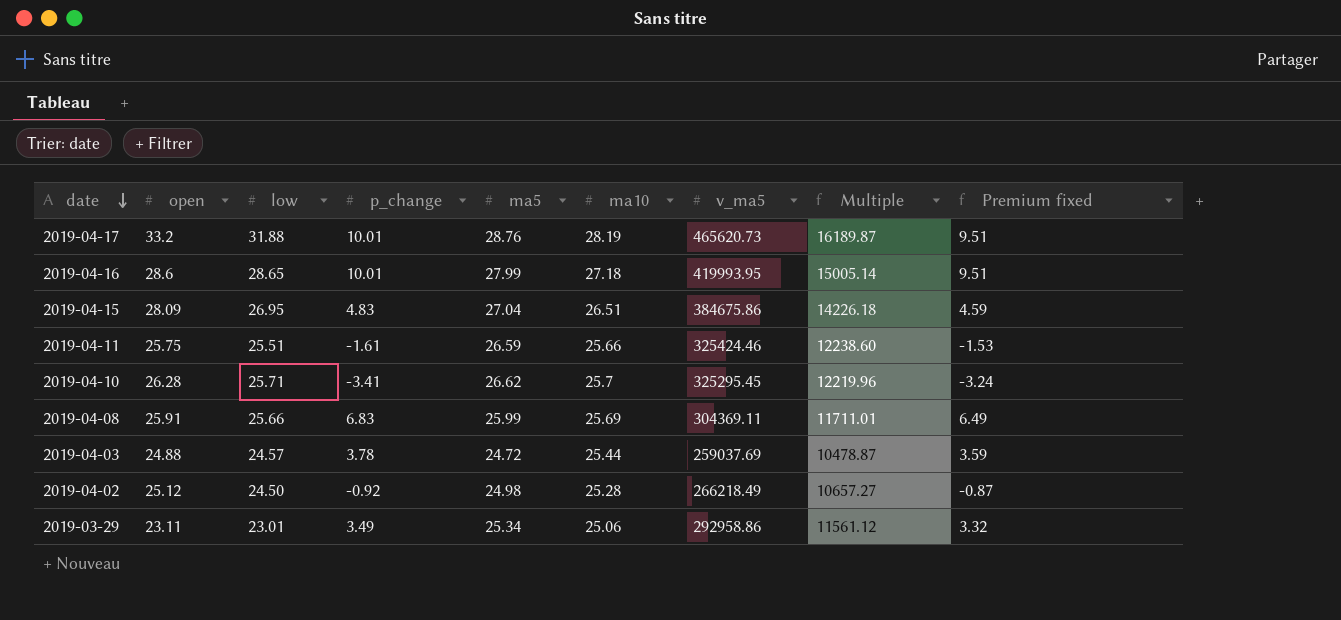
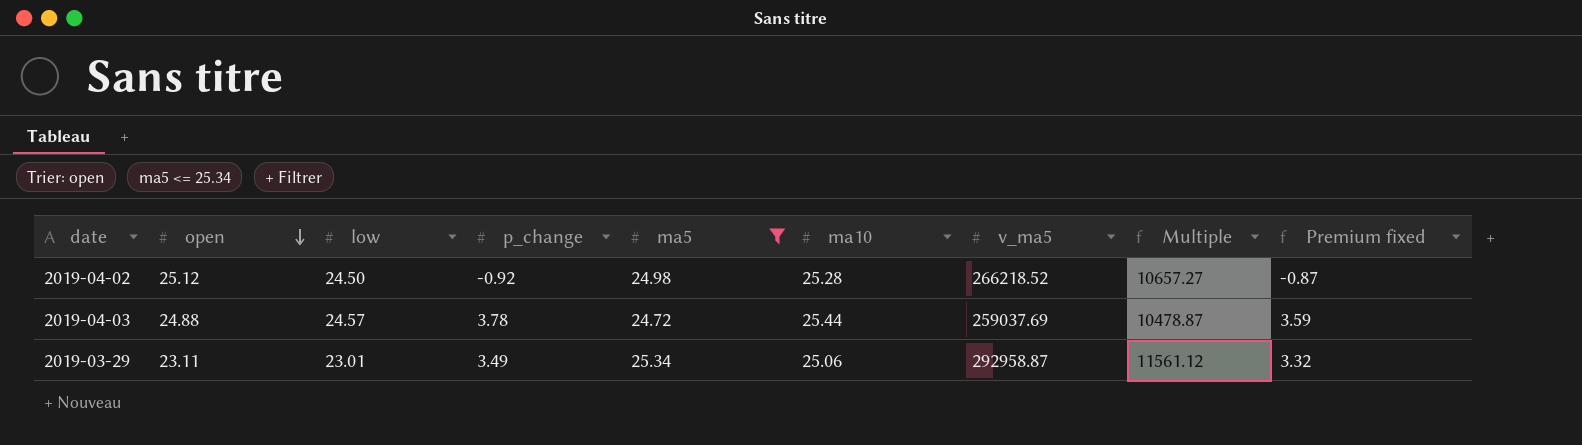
filter: none -> ma5 <= 25.34
row order: date descending -> open descending
2019-04-02 | v_ma5: 266218.49 -> 266218.52
2019-03-29 | v_ma5: 292958.86 -> 292958.87

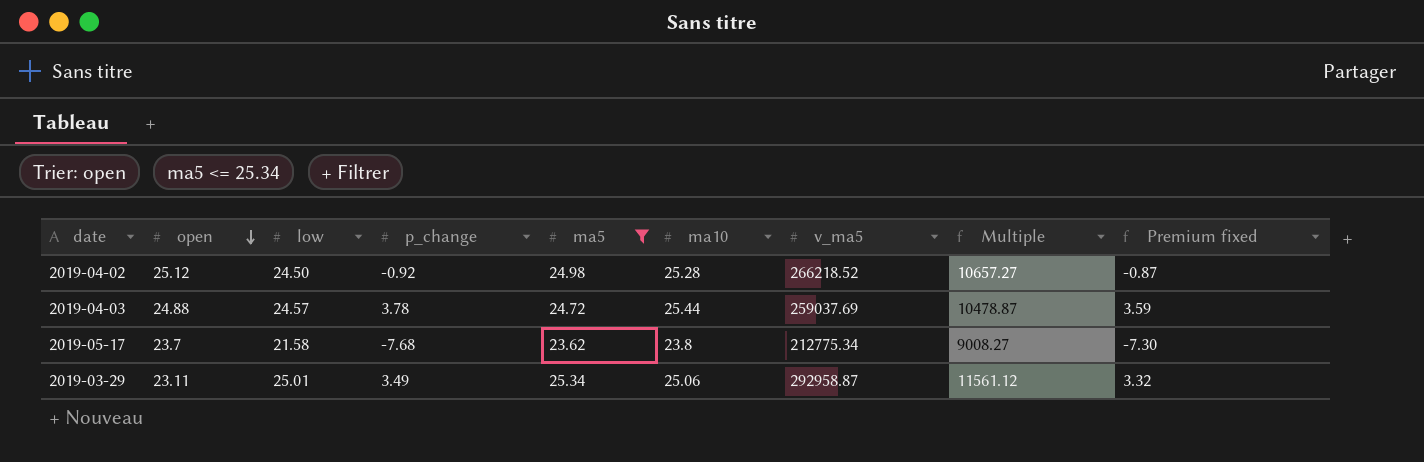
row 2019-05-17: none -> 23.7 | 21.58 | -7.68 | 23.62 | 23.8 | 212775.34 | 9008.27 | -7.30
2019-03-29 | low: 23.01 -> 25.01

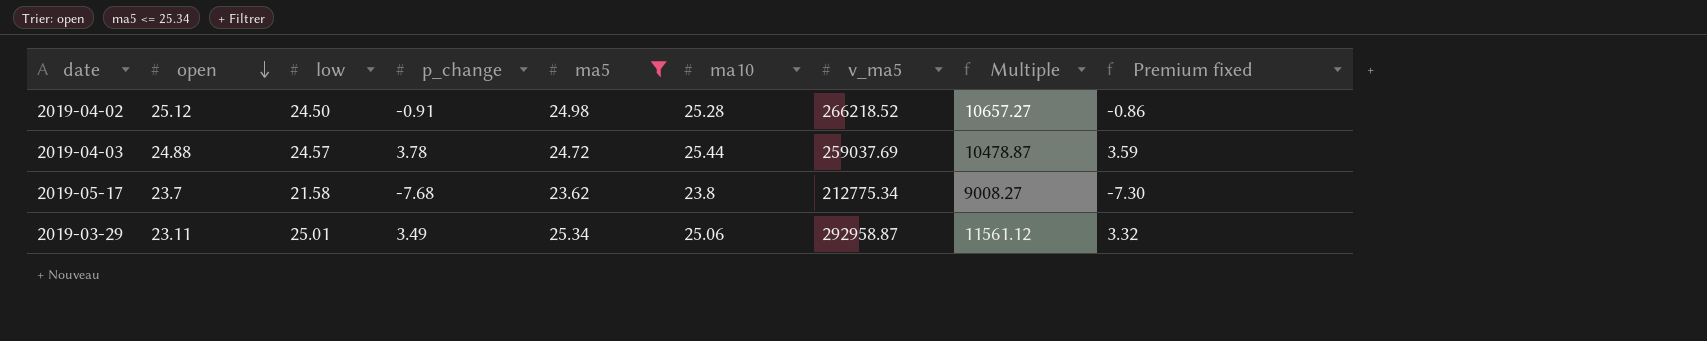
2019-04-02 | p_change: -0.92 -> -0.91
2019-04-02 | Premium fixed: -0.87 -> -0.86

